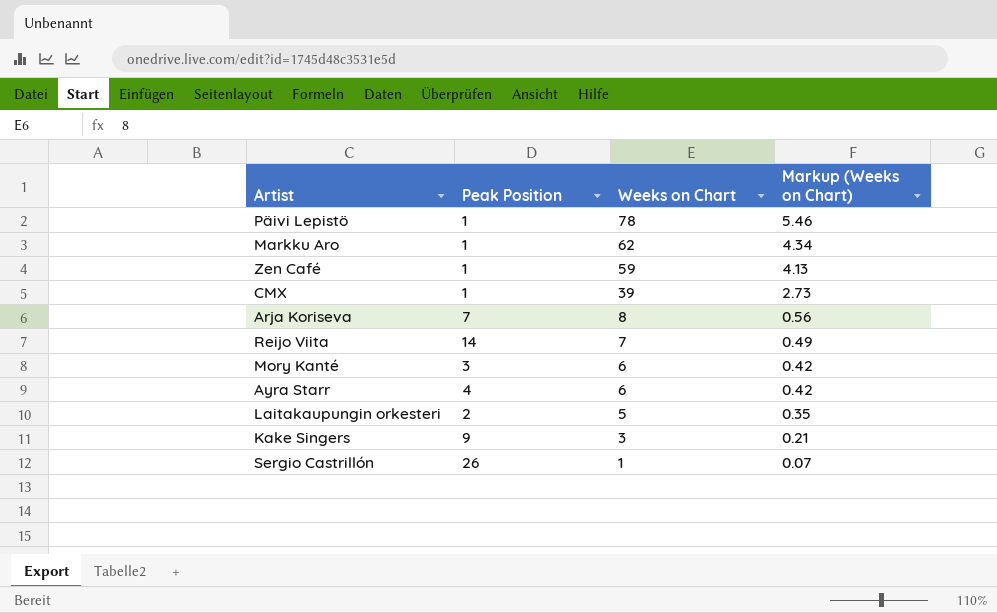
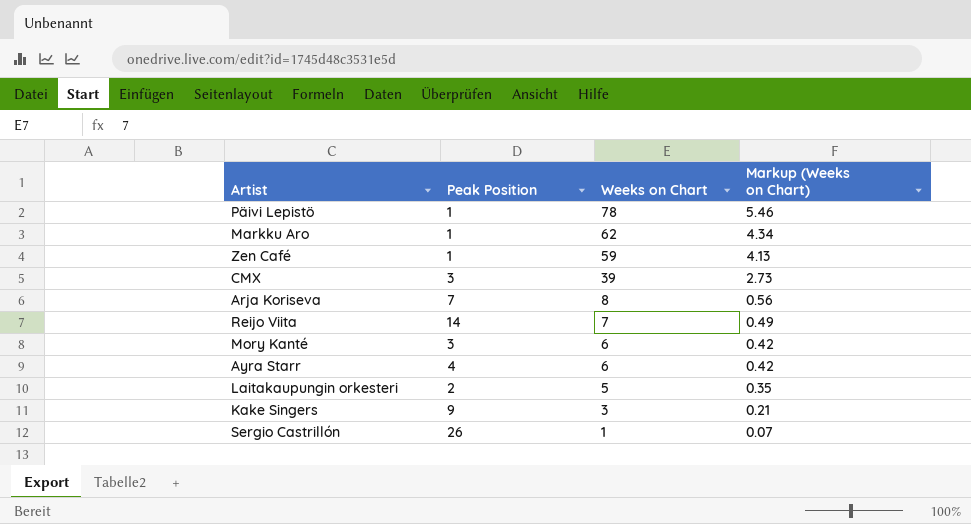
CMX | Peak Position: 1 -> 3

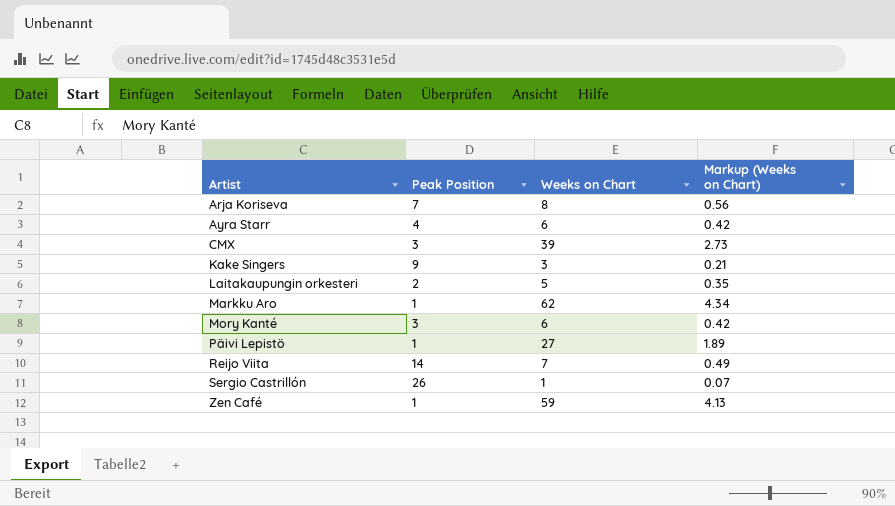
row order: Weeks on Chart descending -> Artist ascending
Päivi Lepistö | Weeks on Chart: 78 -> 27
Päivi Lepistö | Markup (Weeks on Chart): 5.46 -> 1.89

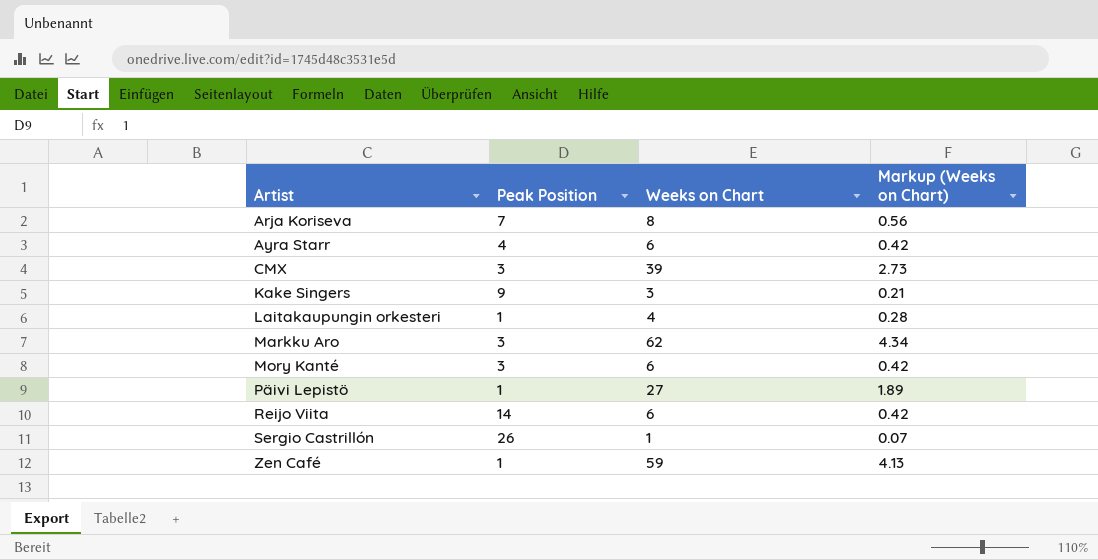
Laitakaupungin orkesteri | Peak Position: 2 -> 1
Laitakaupungin orkesteri | Weeks on Chart: 5 -> 4
Laitakaupungin orkesteri | Markup (Weeks on Chart): 0.35 -> 0.28
Markku Aro | Peak Position: 1 -> 3
Reijo Viita | Weeks on Chart: 7 -> 6
Reijo Viita | Markup (Weeks on Chart): 0.49 -> 0.42

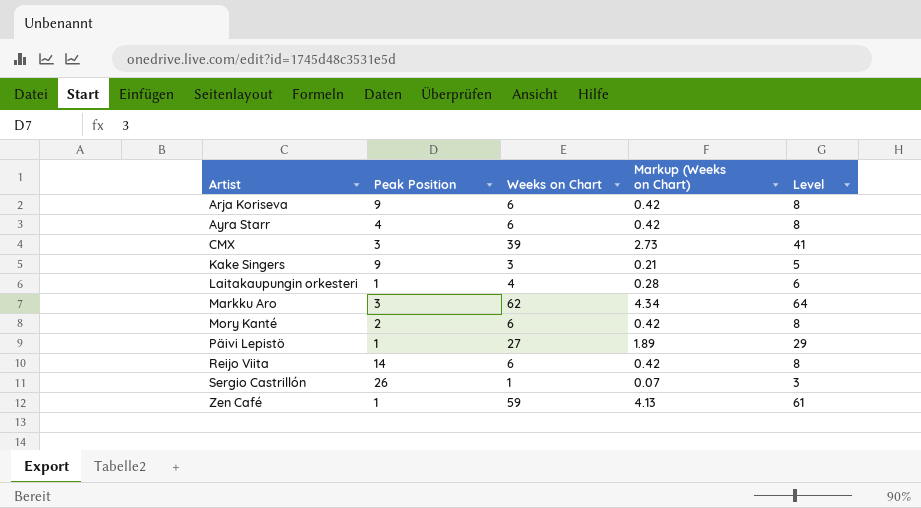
column Level | formula: none -> [Weeks on Chart] + 2
Arja Koriseva | Peak Position: 7 -> 9
Arja Koriseva | Weeks on Chart: 8 -> 6
Arja Koriseva | Markup (Weeks on Chart): 0.56 -> 0.42
Mory Kanté | Peak Position: 3 -> 2

